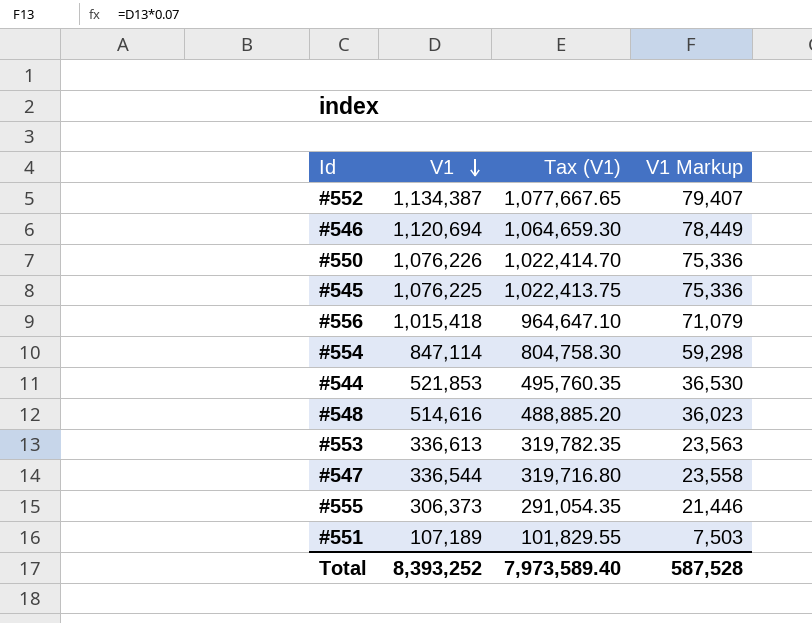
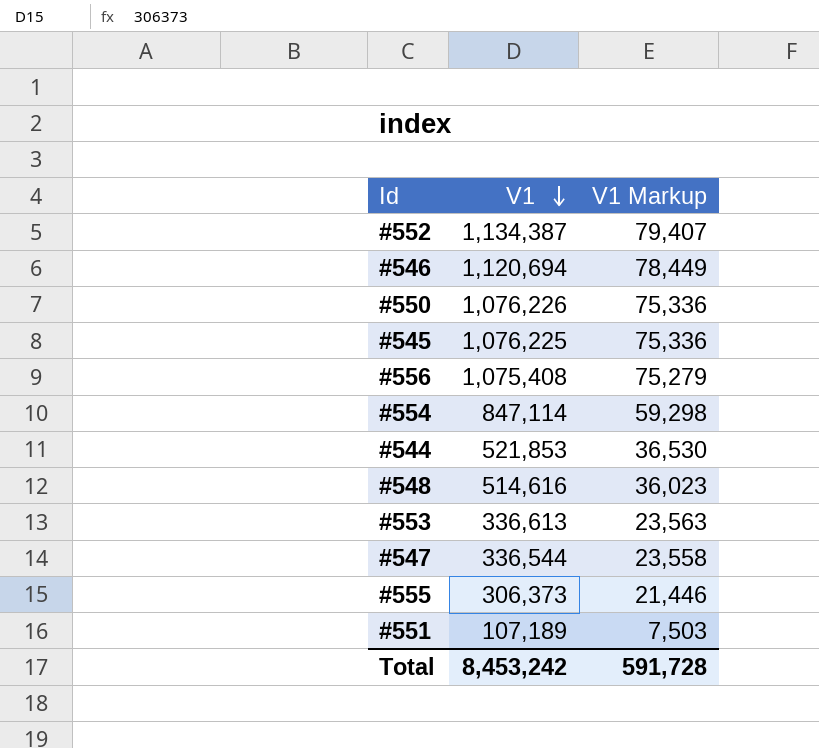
column Tax (V1) | formula: [V1] * 0.95 -> none
#556 | V1: 1,015,418 -> 1,075,408
#556 | V1 Markup: 71,079 -> 75,279
Total | V1: 8,393,252 -> 8,453,242
Total | V1 Markup: 587,528 -> 591,728

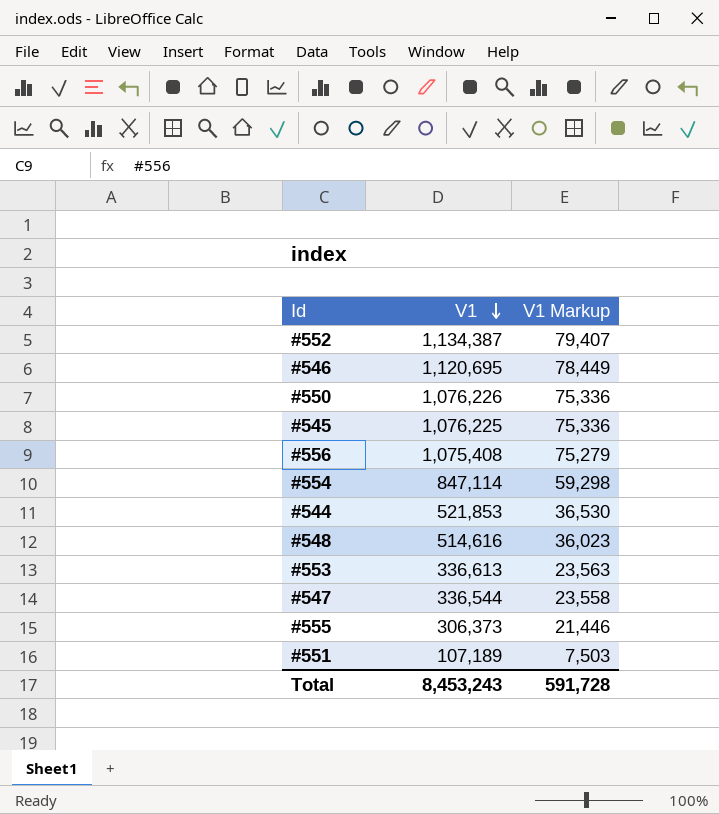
#546 | V1: 1,120,694 -> 1,120,695
Total | V1: 8,453,242 -> 8,453,243

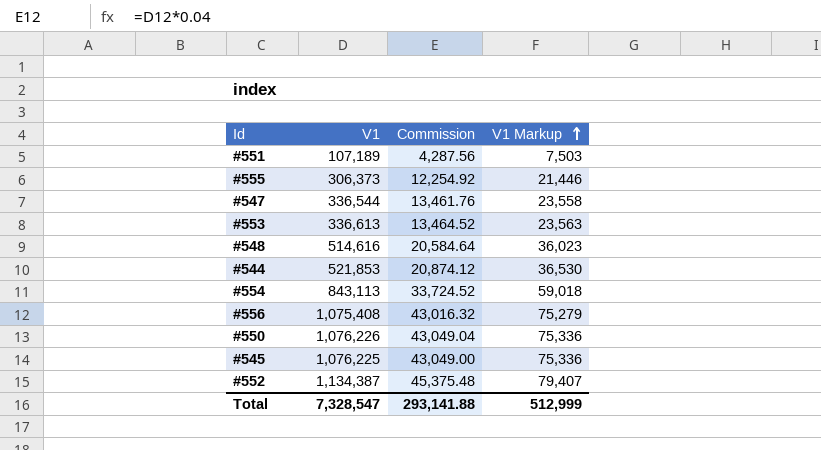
row order: V1 descending -> V1 Markup ascending
column Commission | formula: none -> [V1] * 0.04
row #546: 1,120,695 | 78,449 -> none
#554 | V1: 847,114 -> 843,113
#554 | V1 Markup: 59,298 -> 59,018
Total | V1: 8,453,243 -> 7,328,547
Total | V1 Markup: 591,728 -> 512,999

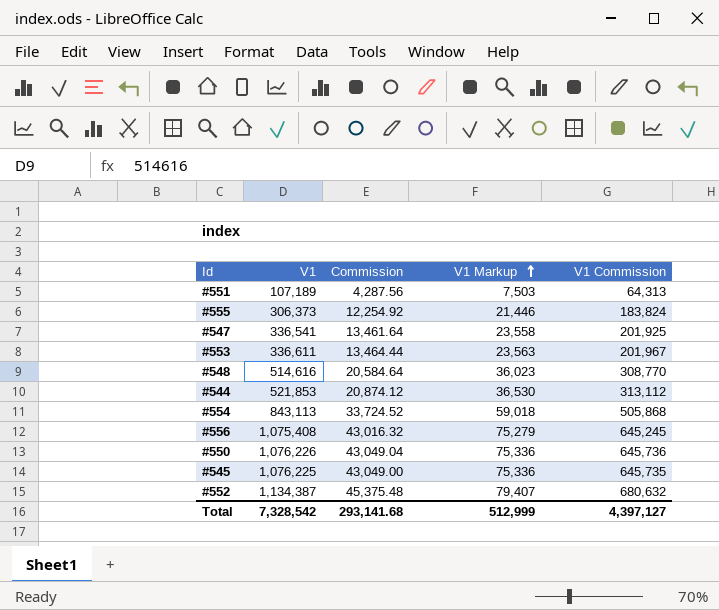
column V1 Commission | formula: none -> [V1] * 0.6
#547 | V1: 336,544 -> 336,541
#547 | Commission: 13,461.76 -> 13,461.64
#553 | V1: 336,613 -> 336,611
#553 | Commission: 13,464.52 -> 13,464.44
Total | V1: 7,328,547 -> 7,328,542
Total | Commission: 293,141.88 -> 293,141.68

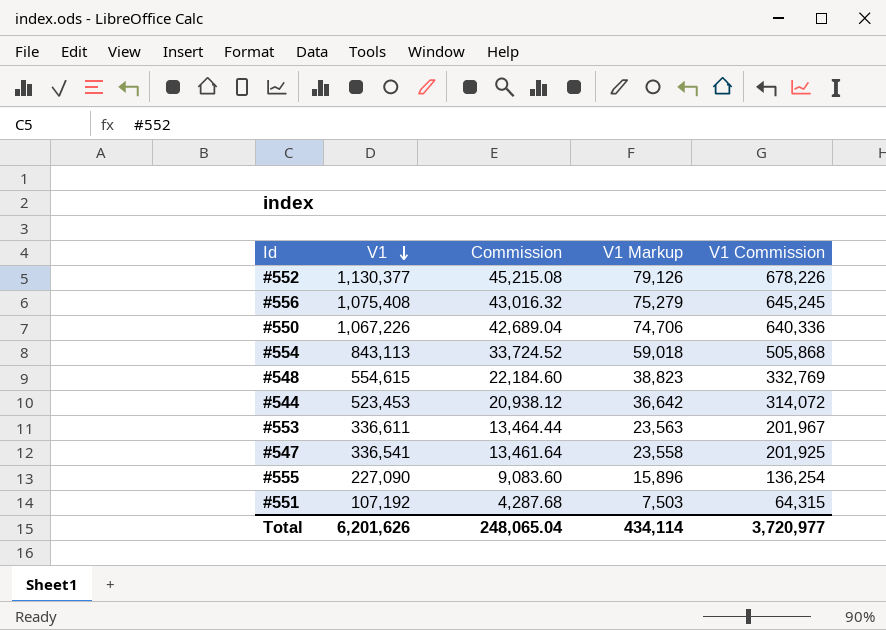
row order: V1 Markup ascending -> V1 descending
row #545: 1,076,225 | 43,049.00 | 75,336 | 645,735 -> none
#552 | V1: 1,134,387 -> 1,130,377
#552 | Commission: 45,375.48 -> 45,215.08
#552 | V1 Markup: 79,407 -> 79,126
#552 | V1 Commission: 680,632 -> 678,226
#550 | V1: 1,076,226 -> 1,067,226
#550 | Commission: 43,049.04 -> 42,689.04
#550 | V1 Markup: 75,336 -> 74,706
#550 | V1 Commission: 645,736 -> 640,336
#548 | V1: 514,616 -> 554,615
#548 | Commission: 20,584.64 -> 22,184.60
#548 | V1 Markup: 36,023 -> 38,823
#548 | V1 Commission: 308,770 -> 332,769
#544 | V1: 521,853 -> 523,453
#544 | Commission: 20,874.12 -> 20,938.12
#544 | V1 Markup: 36,530 -> 36,642
#544 | V1 Commission: 313,112 -> 314,072
#555 | V1: 306,373 -> 227,090
#555 | Commission: 12,254.92 -> 9,083.60
#555 | V1 Markup: 21,446 -> 15,896
#555 | V1 Commission: 183,824 -> 136,254
#551 | V1: 107,189 -> 107,192
#551 | Commission: 4,287.56 -> 4,287.68
#551 | V1 Commission: 64,313 -> 64,315
Total | V1: 7,328,542 -> 6,201,626
Total | Commission: 293,141.68 -> 248,065.04
Total | V1 Markup: 512,999 -> 434,114
Total | V1 Commission: 4,397,127 -> 3,720,977

